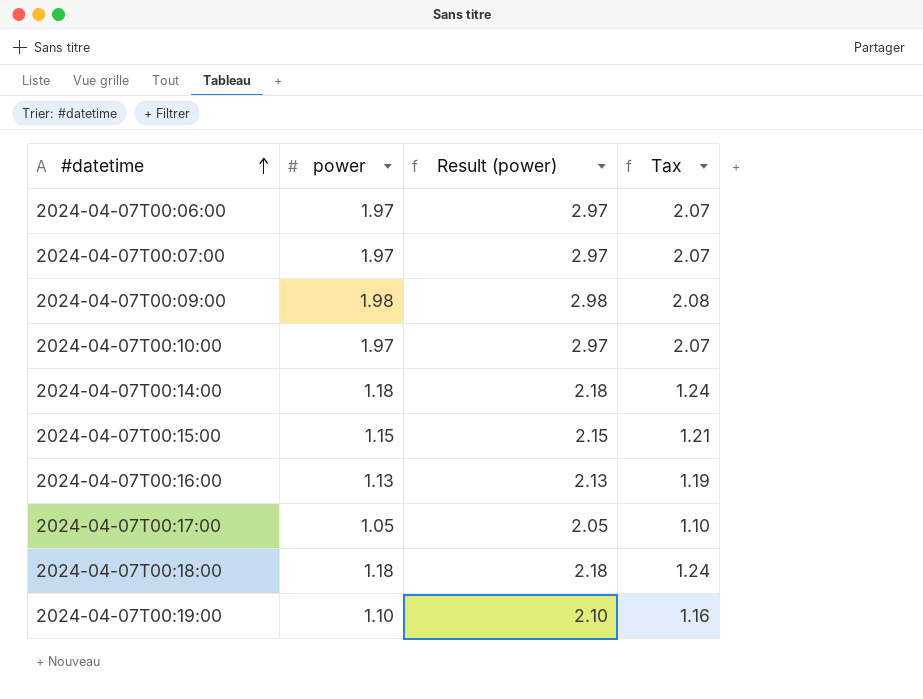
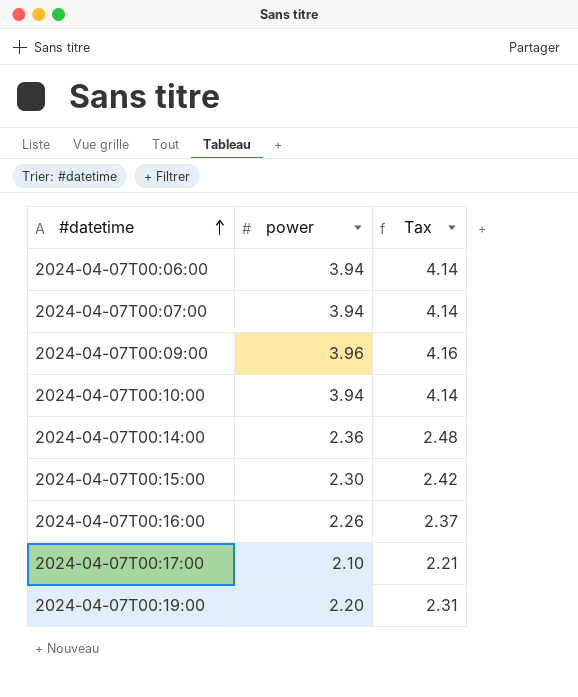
column Result (power) | formula: [power] + 1 -> none
row 2024-04-07T00:18:00: 1.18 | 2.18 | 1.24 -> none
2024-04-07T00:06:00 | power: 1.97 -> 3.94
2024-04-07T00:06:00 | Tax: 2.07 -> 4.14
2024-04-07T00:07:00 | power: 1.97 -> 3.94
2024-04-07T00:07:00 | Tax: 2.07 -> 4.14
2024-04-07T00:09:00 | power: 1.98 -> 3.96
2024-04-07T00:09:00 | Tax: 2.08 -> 4.16
2024-04-07T00:10:00 | power: 1.97 -> 3.94
2024-04-07T00:10:00 | Tax: 2.07 -> 4.14
2024-04-07T00:14:00 | power: 1.18 -> 2.36
2024-04-07T00:14:00 | Tax: 1.24 -> 2.48
2024-04-07T00:15:00 | power: 1.15 -> 2.30
2024-04-07T00:15:00 | Tax: 1.21 -> 2.42
2024-04-07T00:16:00 | power: 1.13 -> 2.26
2024-04-07T00:16:00 | Tax: 1.19 -> 2.37
2024-04-07T00:17:00 | power: 1.05 -> 2.10
2024-04-07T00:17:00 | Tax: 1.10 -> 2.21
2024-04-07T00:19:00 | power: 1.10 -> 2.20
2024-04-07T00:19:00 | Tax: 1.16 -> 2.31

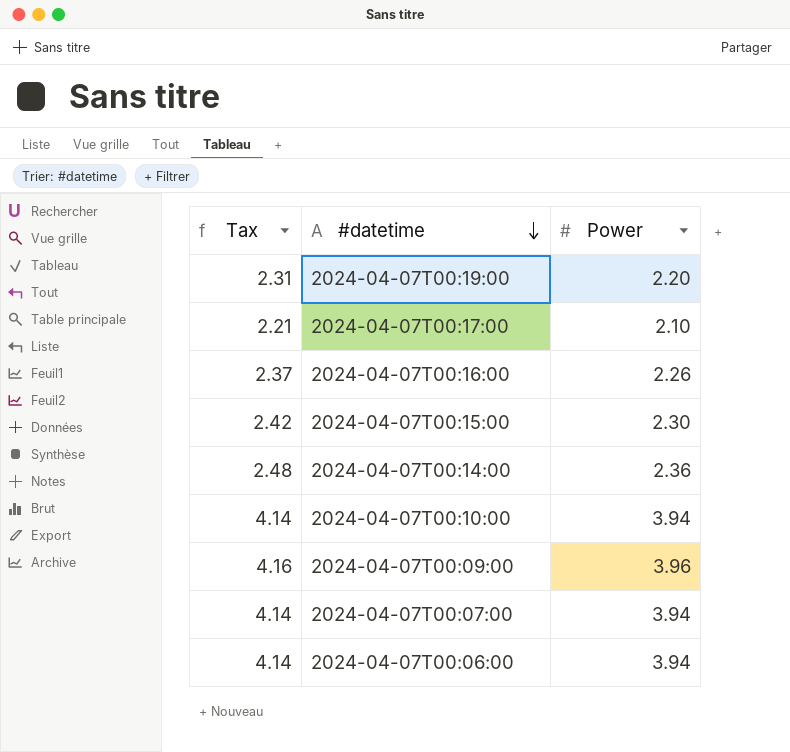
row order: #datetime ascending -> #datetime descending
column Tax | position: 3 -> 1
column name: power -> Power

